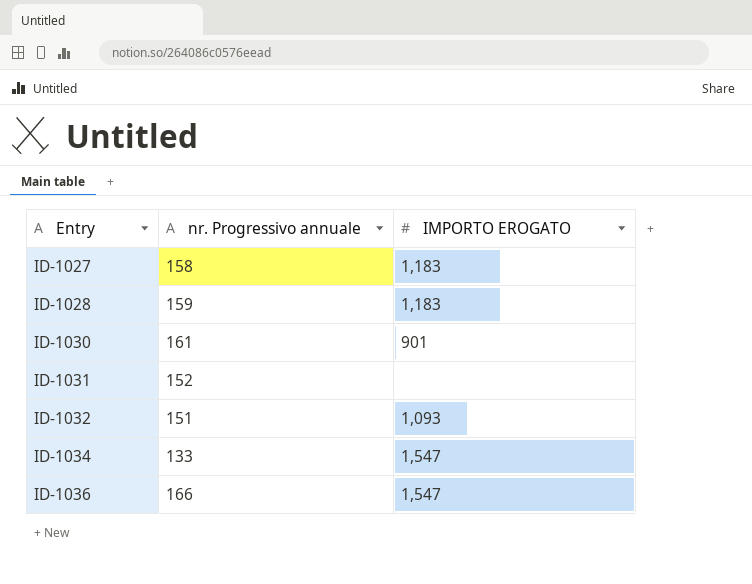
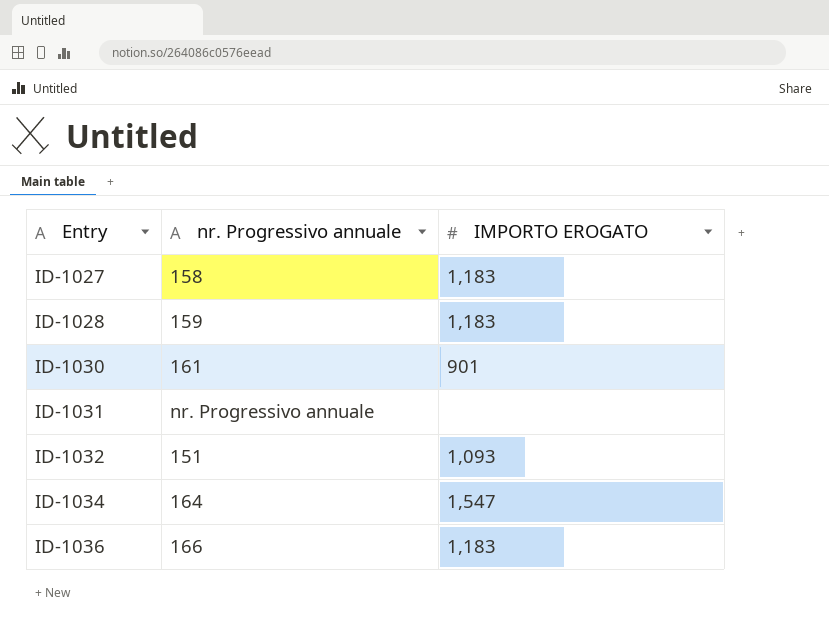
ID-1031 | nr. Progressivo annuale: 152 -> nr. Progressivo annuale
ID-1034 | nr. Progressivo annuale: 133 -> 164
ID-1036 | IMPORTO EROGATO: 1,547 -> 1,183

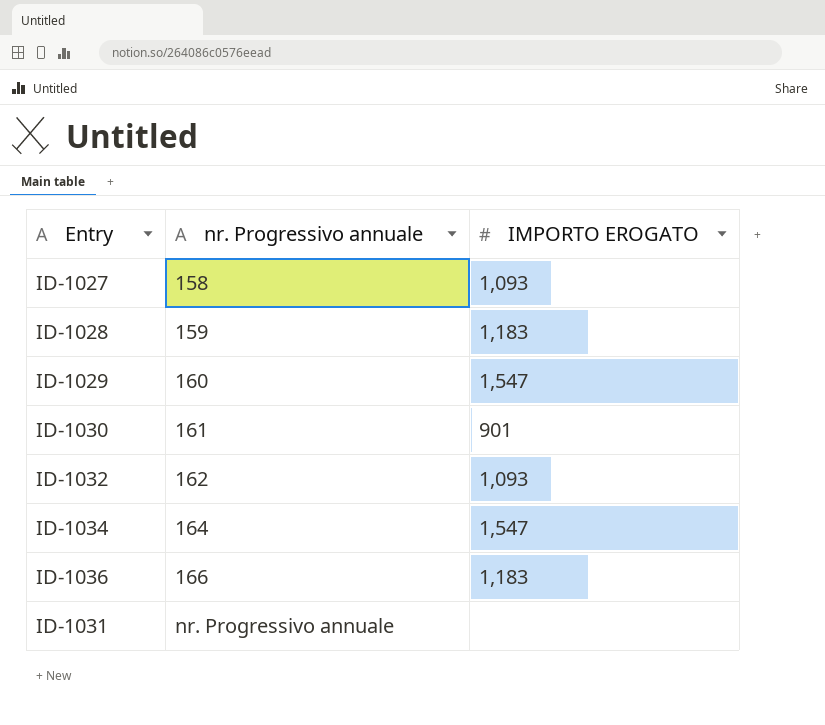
row order: Entry ascending -> nr. Progressivo annuale ascending
ID-1027 | IMPORTO EROGATO: 1,183 -> 1,093
row ID-1029: none -> 160 | 1,547
ID-1032 | nr. Progressivo annuale: 151 -> 162

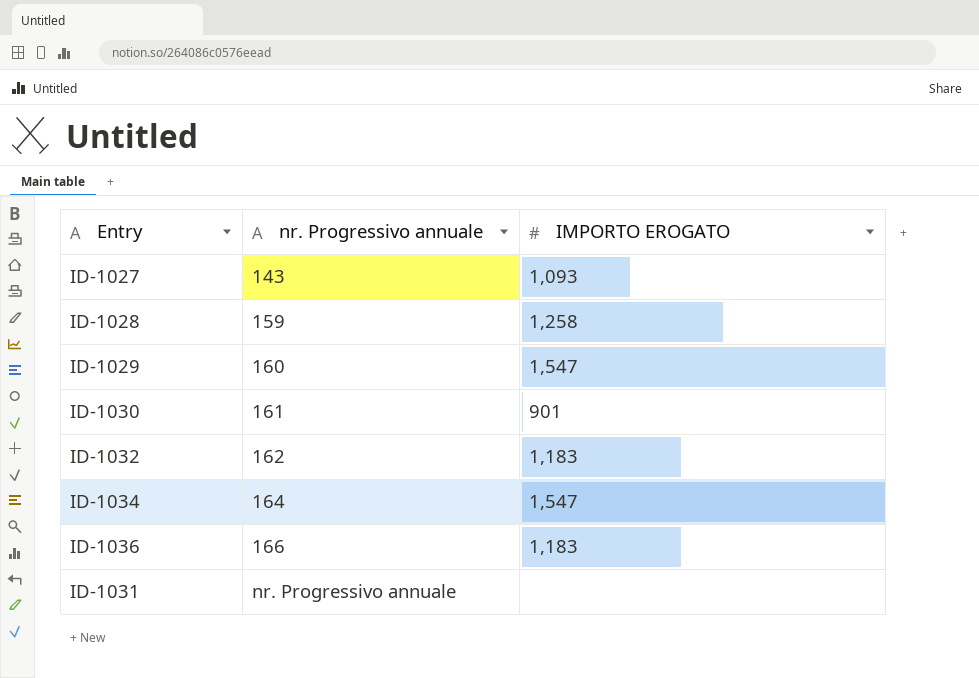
ID-1027 | nr. Progressivo annuale: 158 -> 143
ID-1028 | IMPORTO EROGATO: 1,183 -> 1,258
ID-1032 | IMPORTO EROGATO: 1,093 -> 1,183

